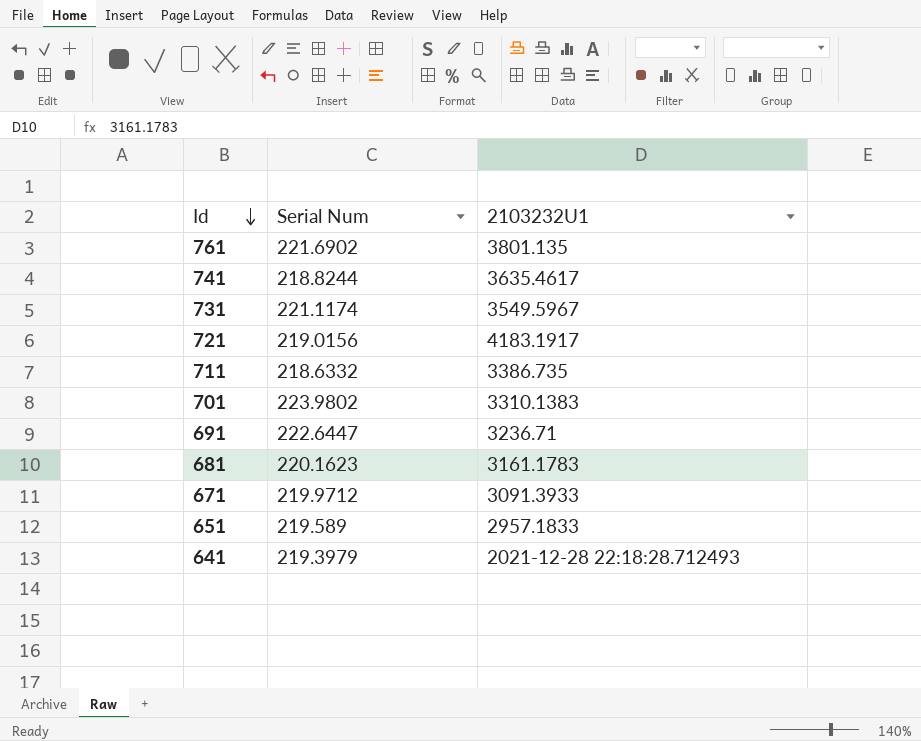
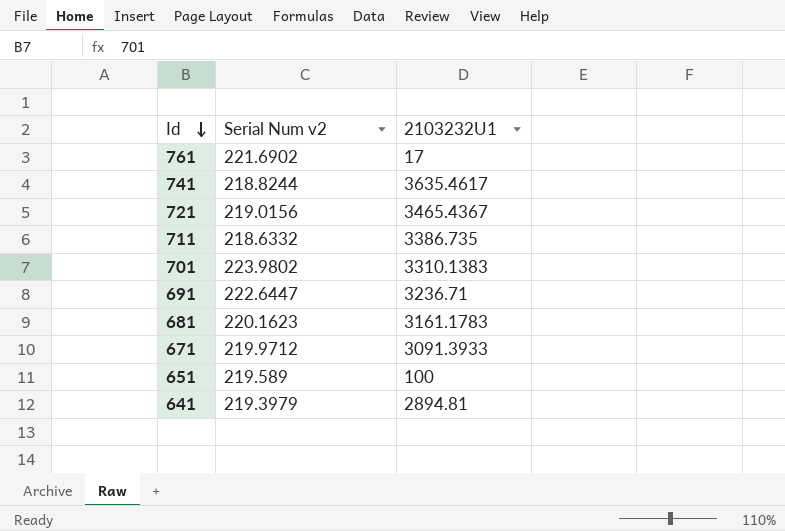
column name: Serial Num -> Serial Num v2
row 731: 221.1174 | 3549.5967 -> none
761 | 2103232U1: 3801.135 -> 17
721 | 2103232U1: 4183.1917 -> 3465.4367
651 | 2103232U1: 2957.1833 -> 100
641 | 2103232U1: 2021-12-28 22:18:28.712493 -> 2894.81

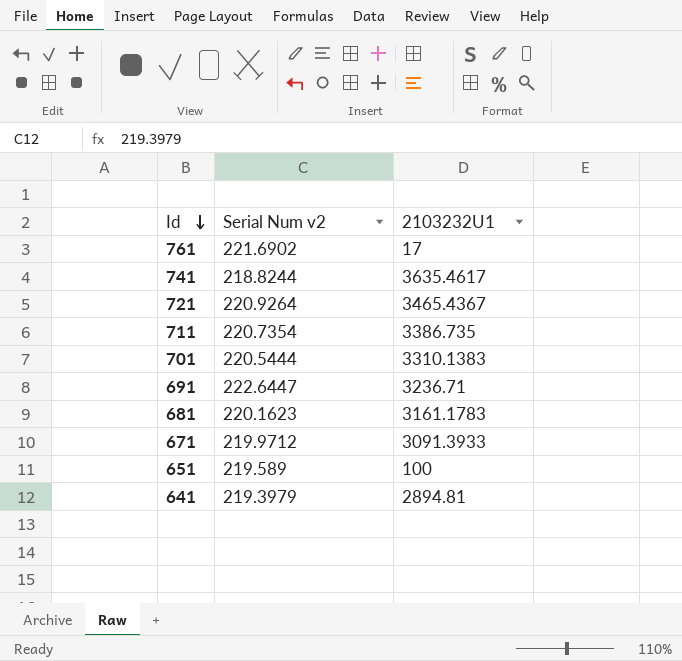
721 | Serial Num v2: 219.0156 -> 220.9264
711 | Serial Num v2: 218.6332 -> 220.7354
701 | Serial Num v2: 223.9802 -> 220.5444

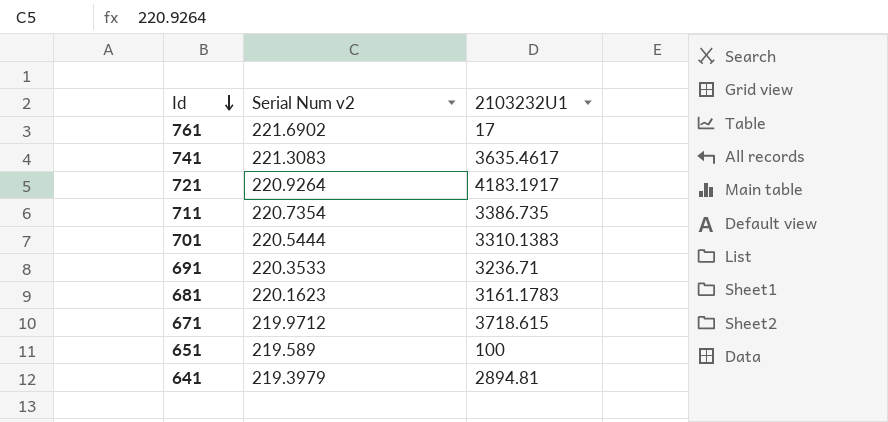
741 | Serial Num v2: 218.8244 -> 221.3083
721 | 2103232U1: 3465.4367 -> 4183.1917
691 | Serial Num v2: 222.6447 -> 220.3533
671 | 2103232U1: 3091.3933 -> 3718.615

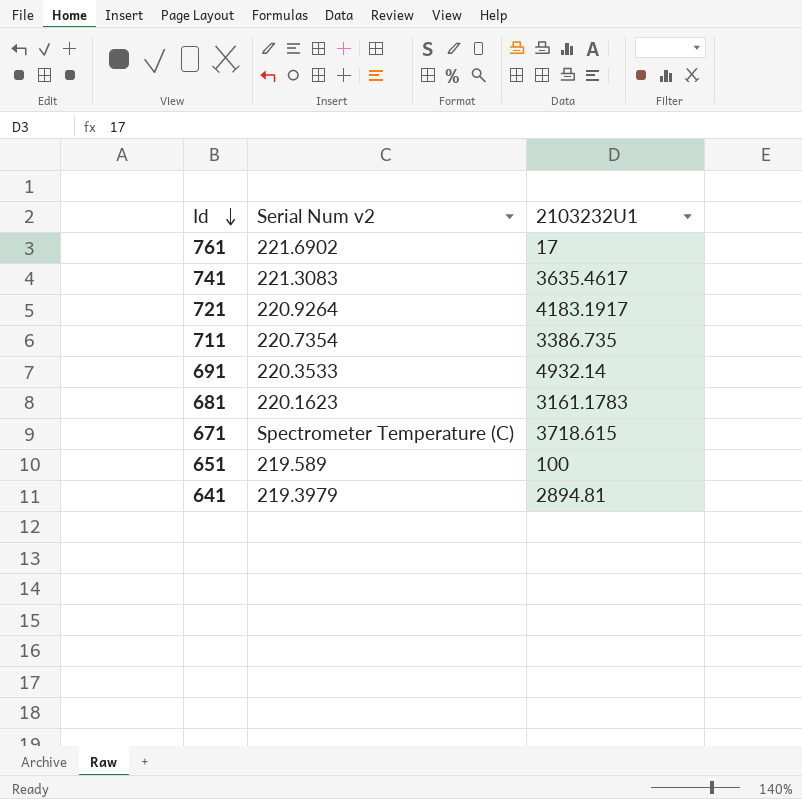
row 701: 220.5444 | 3310.1383 -> none
691 | 2103232U1: 3236.71 -> 4932.14
671 | Serial Num v2: 219.9712 -> Spectrometer Temperature (C)

